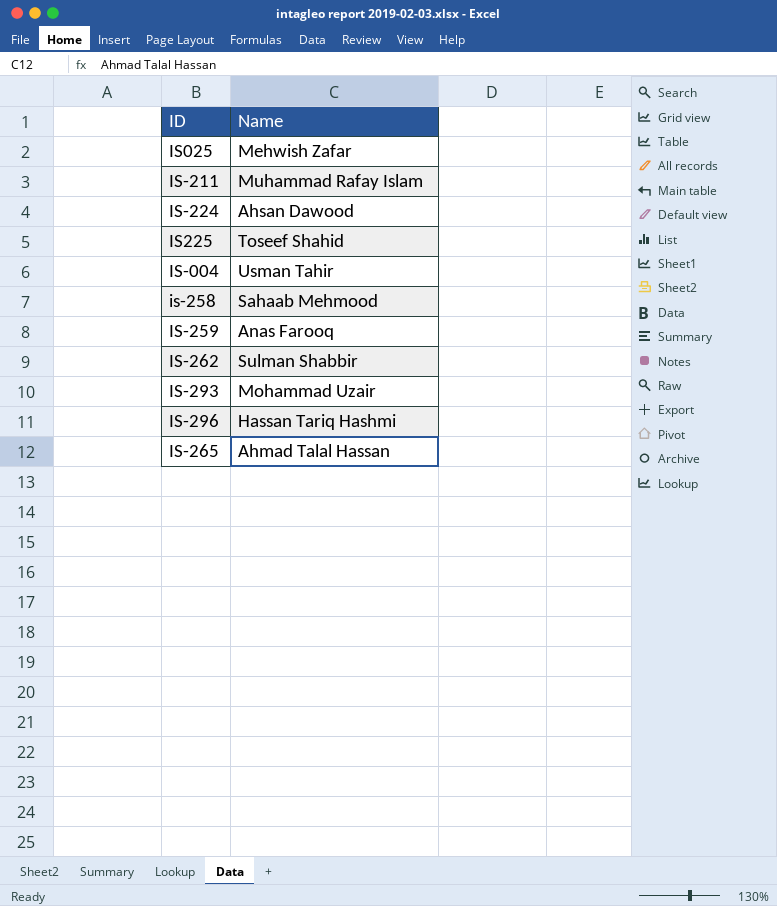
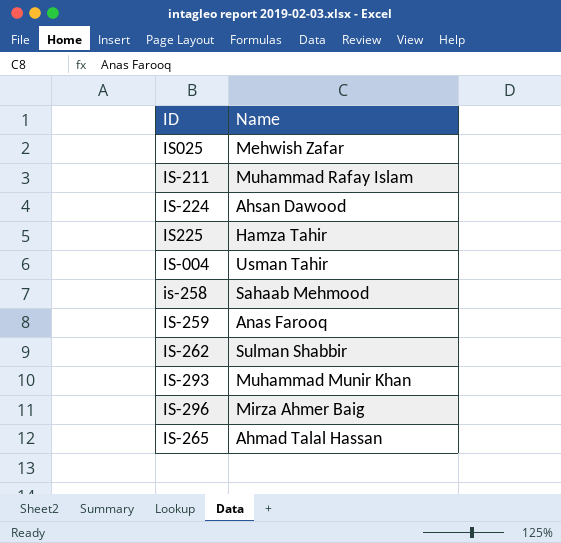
IS225 | Name: Toseef Shahid -> Hamza Tahir
IS-293 | Name: Mohammad Uzair -> Muhammad Munir Khan
IS-296 | Name: Hassan Tariq Hashmi -> Mirza Ahmer Baig

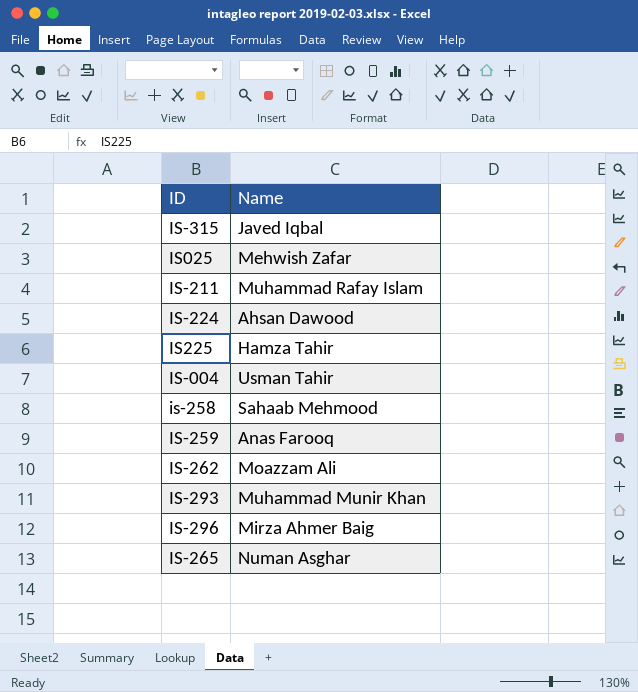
row IS-315: none -> Javed Iqbal
IS-262 | Name: Sulman Shabbir -> Moazzam Ali
IS-265 | Name: Ahmad Talal Hassan -> Numan Asghar

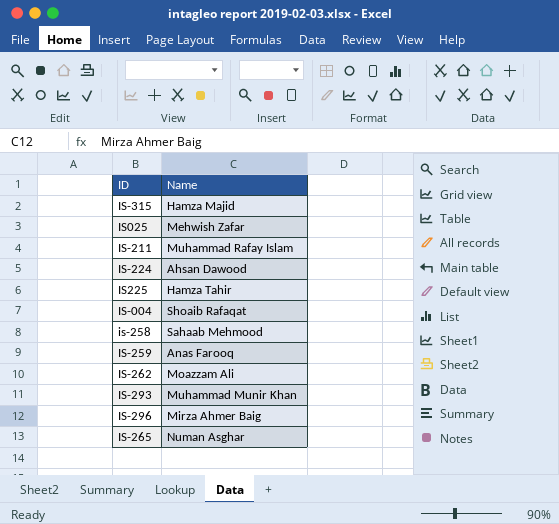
IS-315 | Name: Javed Iqbal -> Hamza Majid
IS-004 | Name: Usman Tahir -> Shoaib Rafaqat

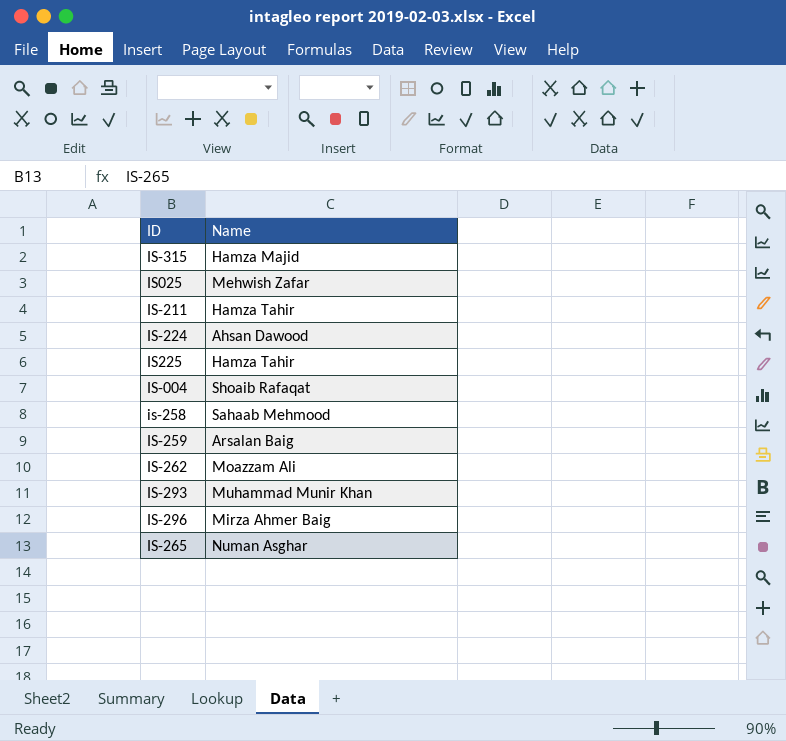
IS-211 | Name: Muhammad Rafay Islam -> Hamza Tahir
IS-259 | Name: Anas Farooq -> Arsalan Baig

